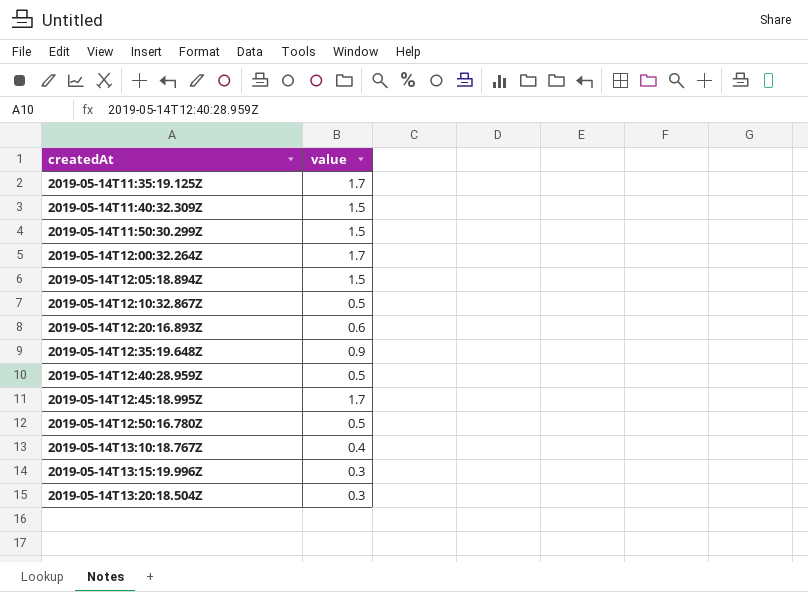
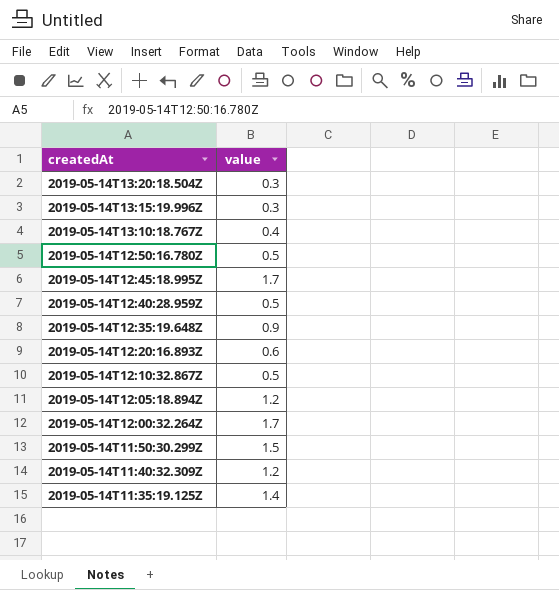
row order: createdAt ascending -> createdAt descending
2019-05-14T12:05:18.894Z | value: 1.5 -> 1.2
2019-05-14T11:40:32.309Z | value: 1.5 -> 1.2
2019-05-14T11:35:19.125Z | value: 1.7 -> 1.4

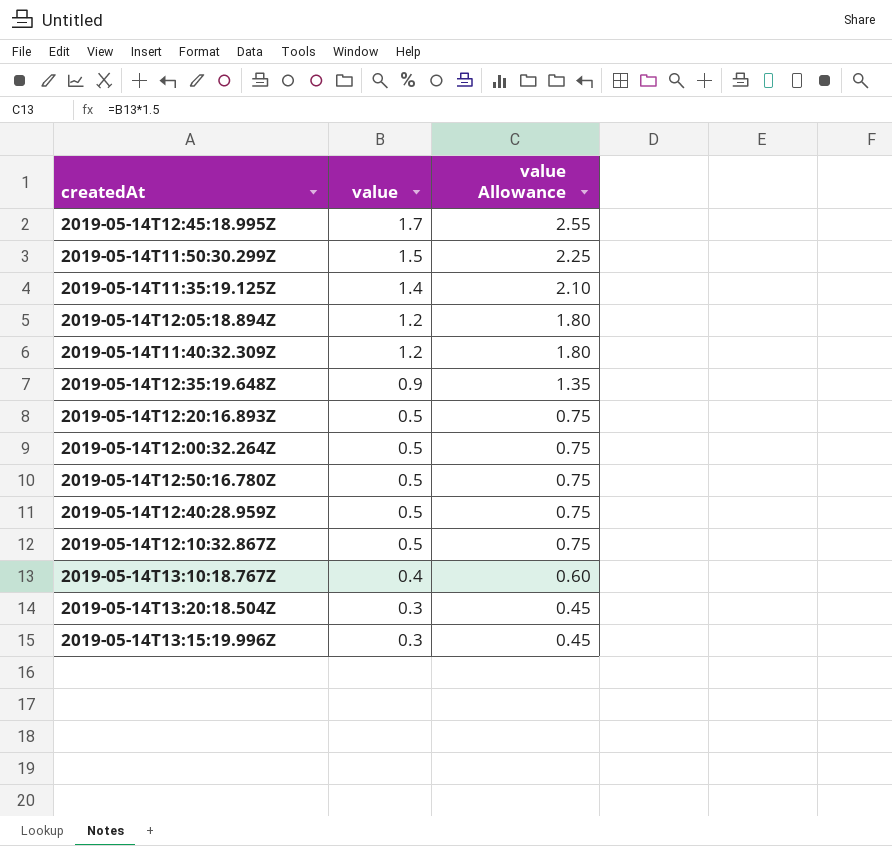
row order: createdAt descending -> value descending
column value Allowance | formula: none -> [value] * 1.5
2019-05-14T12:20:16.893Z | value: 0.6 -> 0.5
2019-05-14T12:00:32.264Z | value: 1.7 -> 0.5

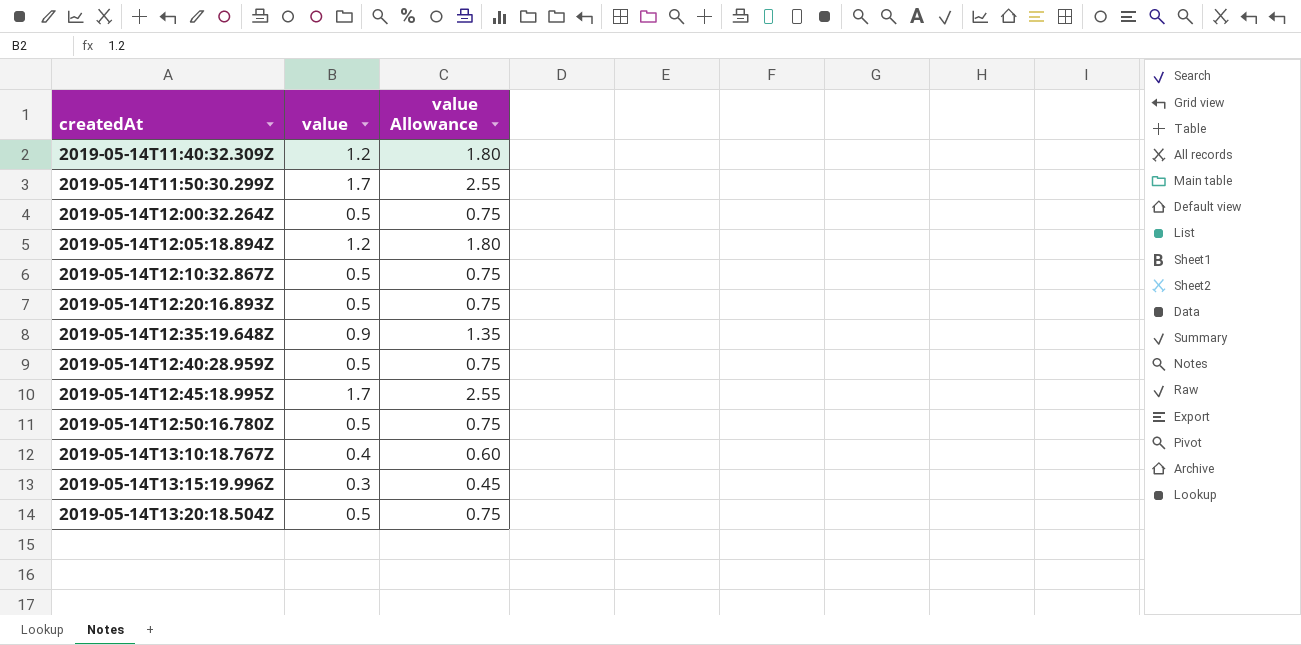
row order: value descending -> createdAt ascending
row 2019-05-14T11:35:19.125Z: 1.4 | 2.10 -> none
2019-05-14T11:50:30.299Z | value: 1.5 -> 1.7
2019-05-14T11:50:30.299Z | value Allowance: 2.25 -> 2.55
2019-05-14T13:20:18.504Z | value: 0.3 -> 0.5
2019-05-14T13:20:18.504Z | value Allowance: 0.45 -> 0.75

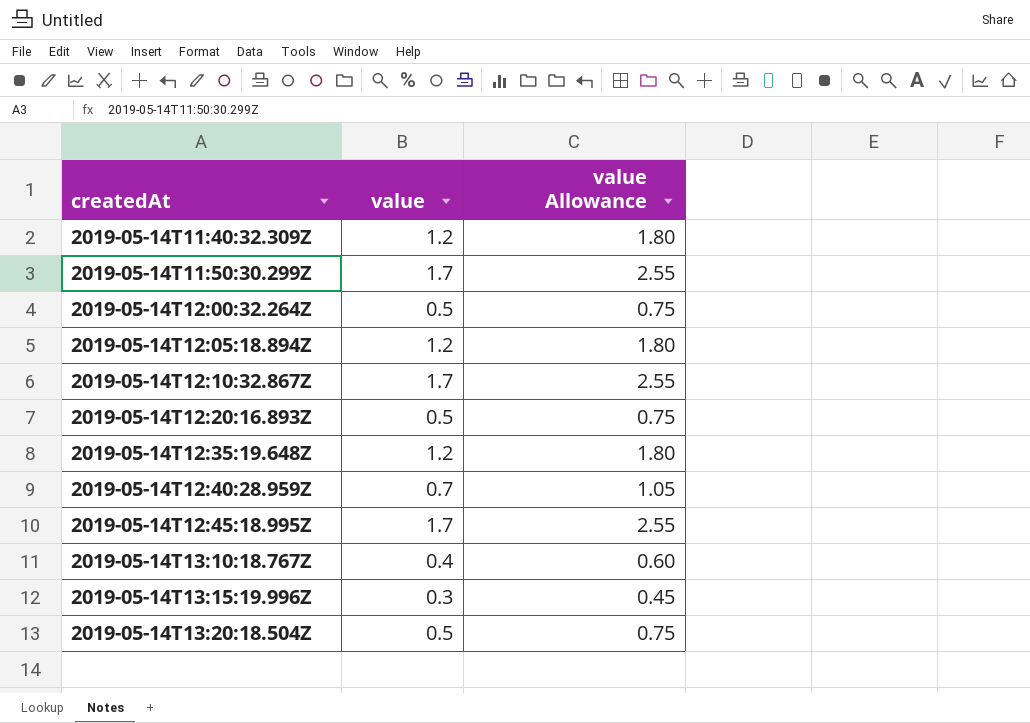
row 2019-05-14T12:50:16.780Z: 0.5 | 0.75 -> none
2019-05-14T12:10:32.867Z | value: 0.5 -> 1.7
2019-05-14T12:10:32.867Z | value Allowance: 0.75 -> 2.55
2019-05-14T12:35:19.648Z | value: 0.9 -> 1.2
2019-05-14T12:35:19.648Z | value Allowance: 1.35 -> 1.80
2019-05-14T12:40:28.959Z | value: 0.5 -> 0.7
2019-05-14T12:40:28.959Z | value Allowance: 0.75 -> 1.05

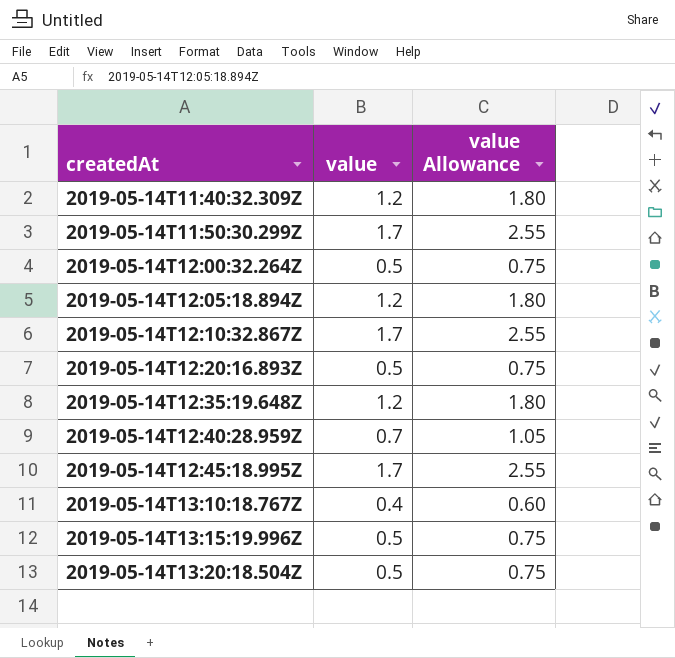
2019-05-14T13:15:19.996Z | value: 0.3 -> 0.5
2019-05-14T13:15:19.996Z | value Allowance: 0.45 -> 0.75

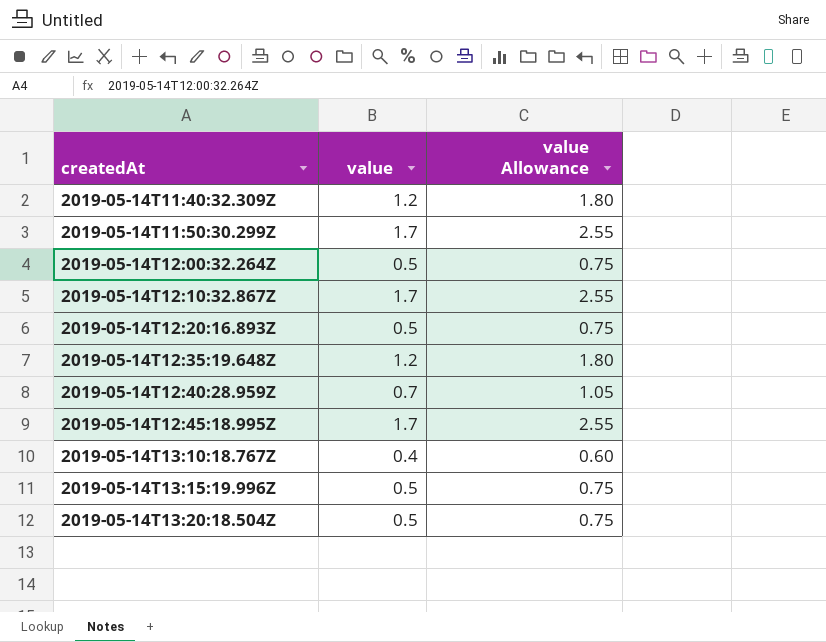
row 2019-05-14T12:05:18.894Z: 1.2 | 1.80 -> none

